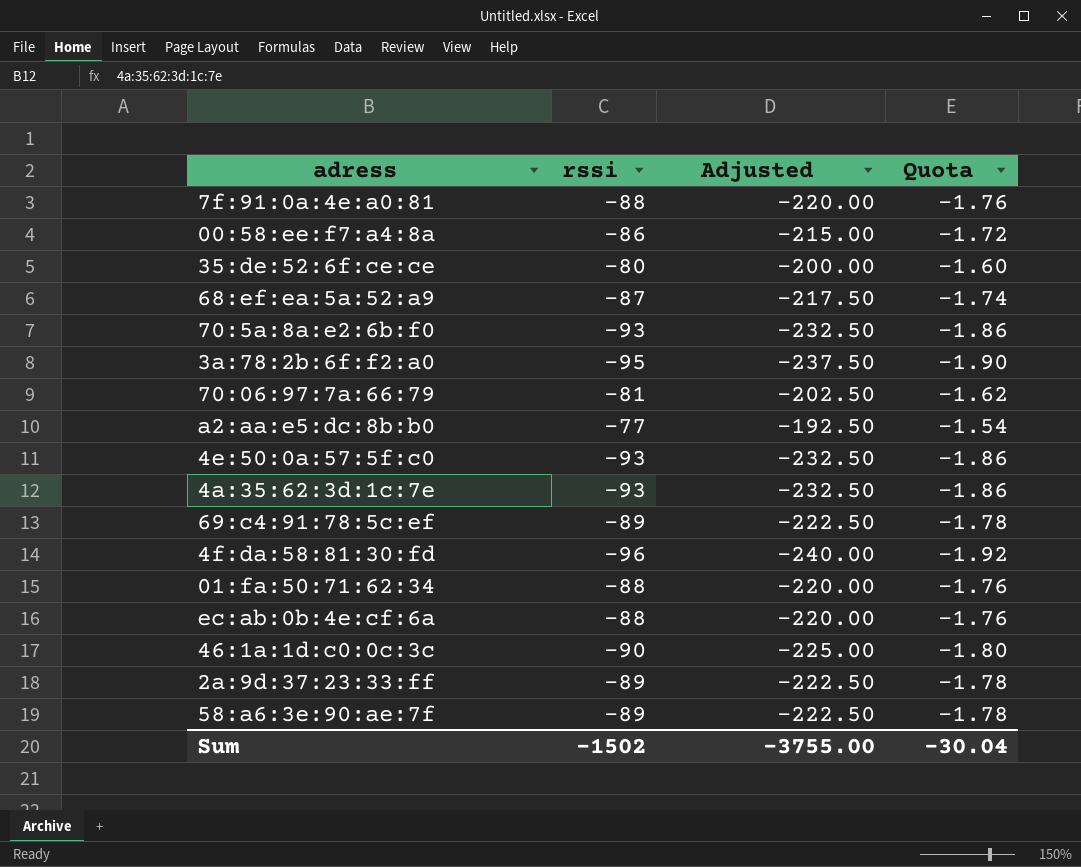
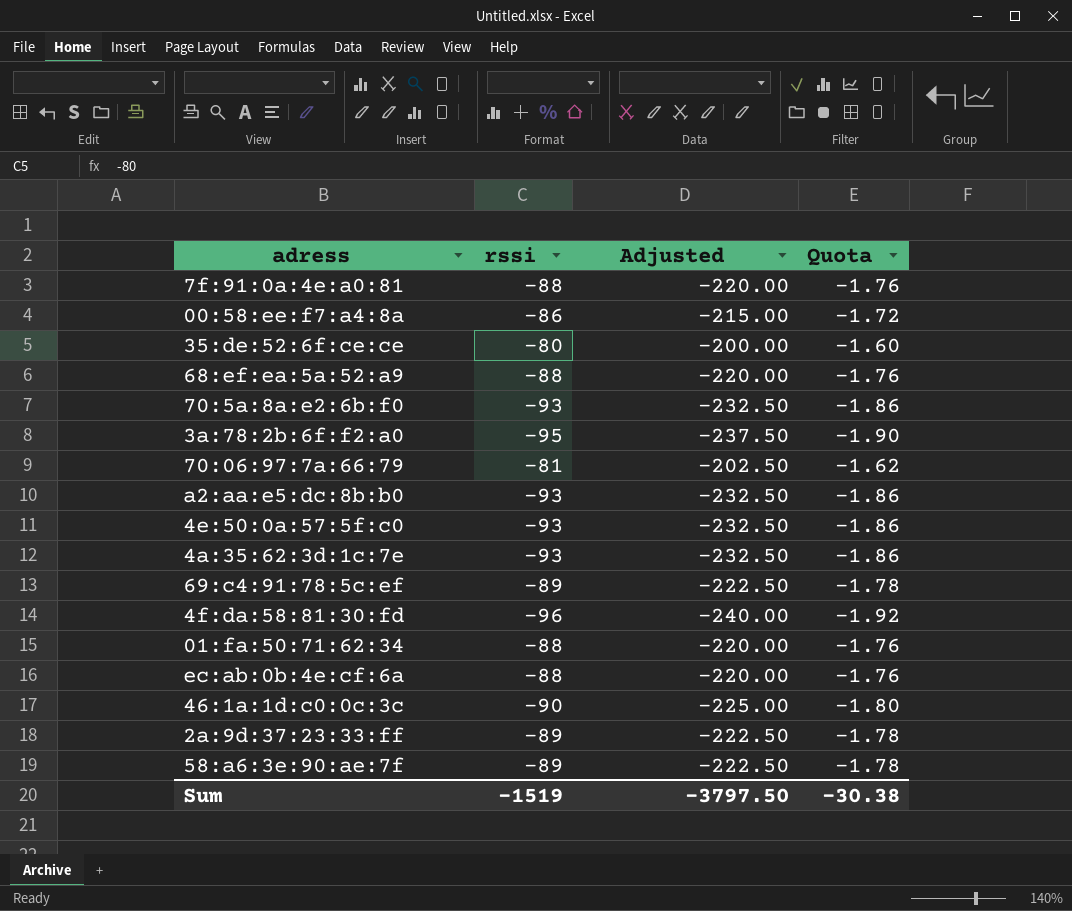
68:ef:ea:5a:52:a9 | rssi: -87 -> -88
68:ef:ea:5a:52:a9 | Adjusted: -217.50 -> -220.00
68:ef:ea:5a:52:a9 | Quota: -1.74 -> -1.76
a2:aa:e5:dc:8b:b0 | rssi: -77 -> -93
a2:aa:e5:dc:8b:b0 | Adjusted: -192.50 -> -232.50
a2:aa:e5:dc:8b:b0 | Quota: -1.54 -> -1.86
Sum | rssi: -1502 -> -1519
Sum | Adjusted: -3755.00 -> -3797.50
Sum | Quota: -30.04 -> -30.38

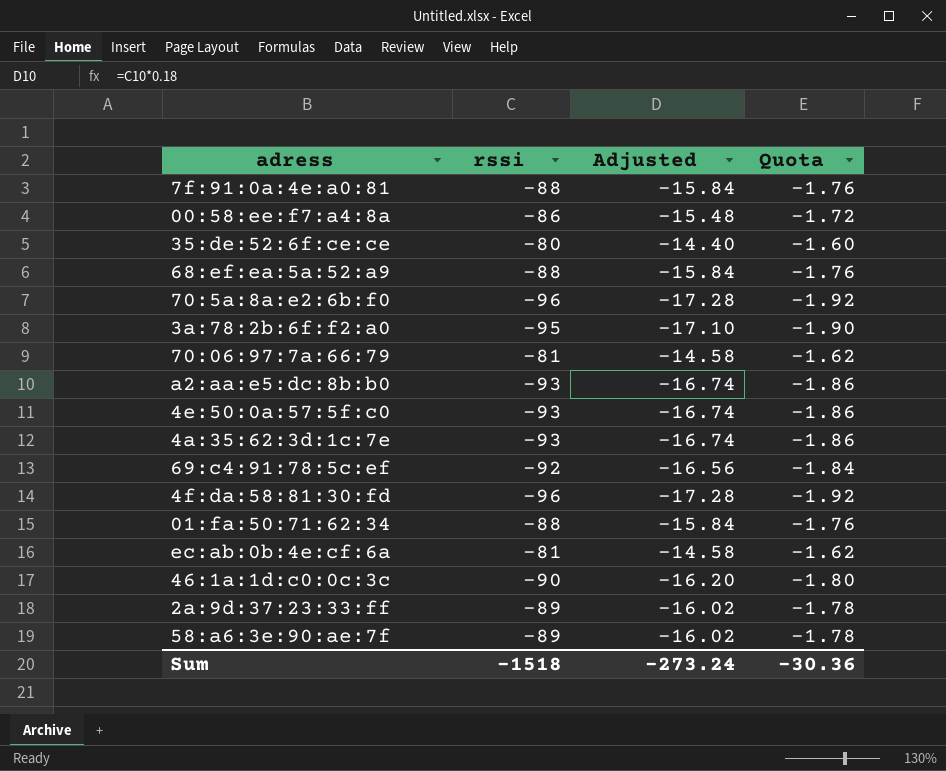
column Adjusted | formula: [rssi] * 2.5 -> [rssi] * 0.18
70:5a:8a:e2:6b:f0 | rssi: -93 -> -96
70:5a:8a:e2:6b:f0 | Quota: -1.86 -> -1.92
69:c4:91:78:5c:ef | rssi: -89 -> -92
69:c4:91:78:5c:ef | Quota: -1.78 -> -1.84
ec:ab:0b:4e:cf:6a | rssi: -88 -> -81
ec:ab:0b:4e:cf:6a | Quota: -1.76 -> -1.62
Sum | rssi: -1519 -> -1518
Sum | Adjusted: -3797.50 -> -273.24
Sum | Quota: -30.38 -> -30.36

